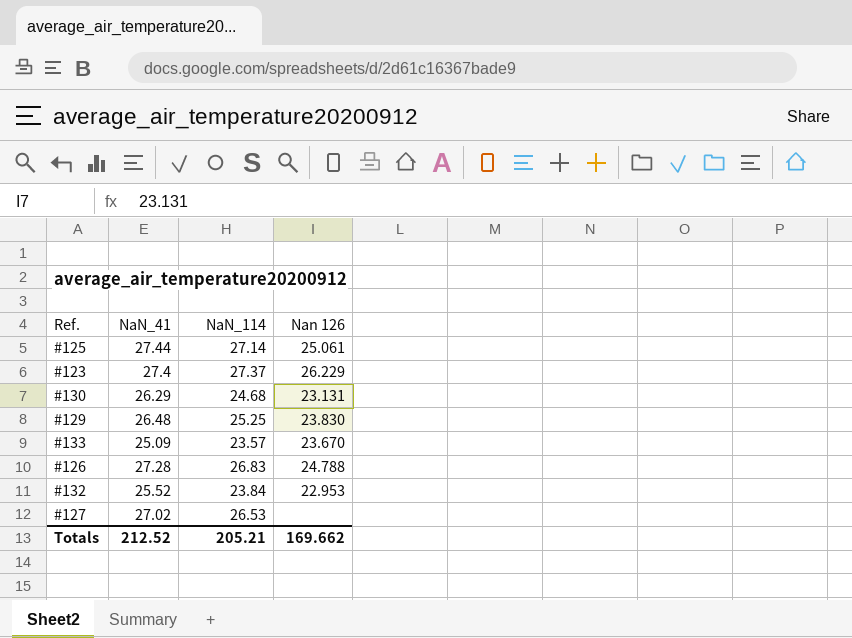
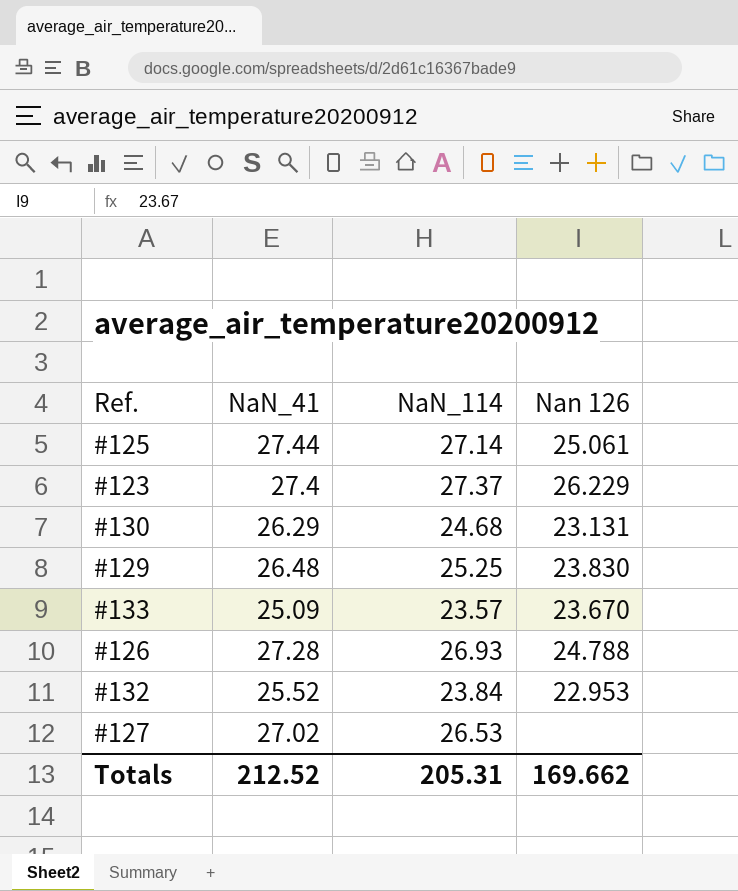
#126 | NaN_114: 26.83 -> 26.93
Totals | NaN_114: 205.21 -> 205.31

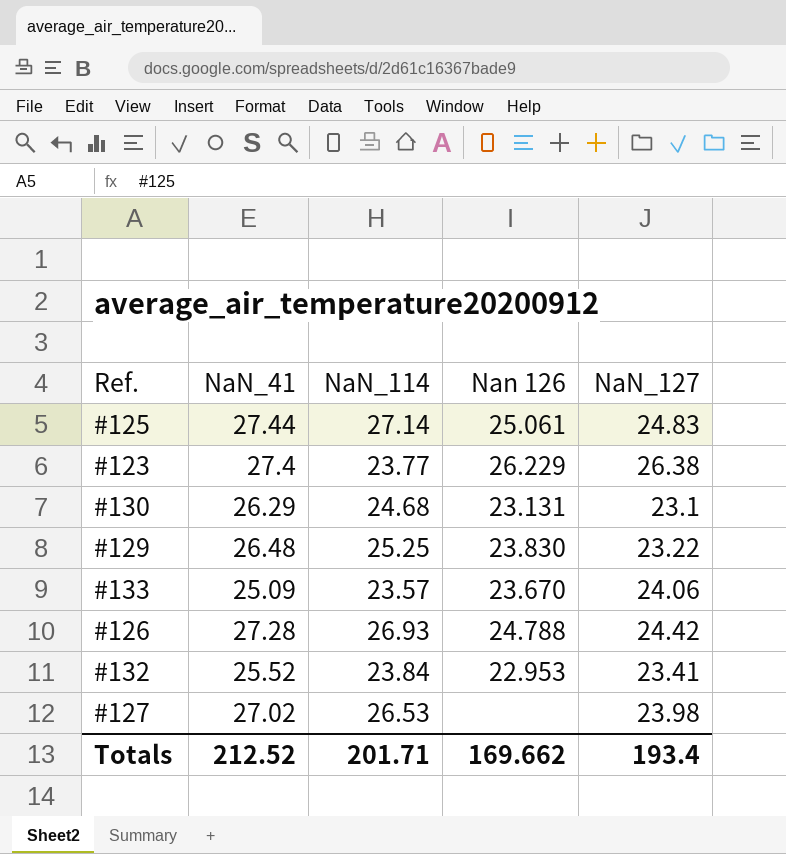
column NaN_127 | position: none -> 5
#123 | NaN_114: 27.37 -> 23.77
Totals | NaN_114: 205.31 -> 201.71

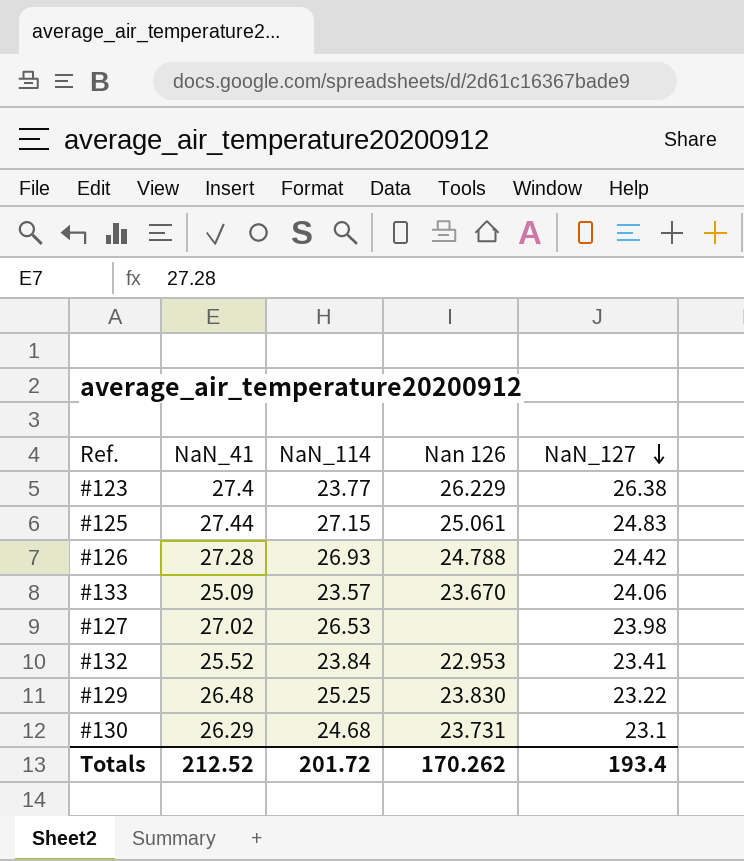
row order: none -> NaN_127 descending
#125 | NaN_114: 27.14 -> 27.15
#130 | Nan 126: 23.131 -> 23.731
Totals | NaN_114: 201.71 -> 201.72
Totals | Nan 126: 169.662 -> 170.262

